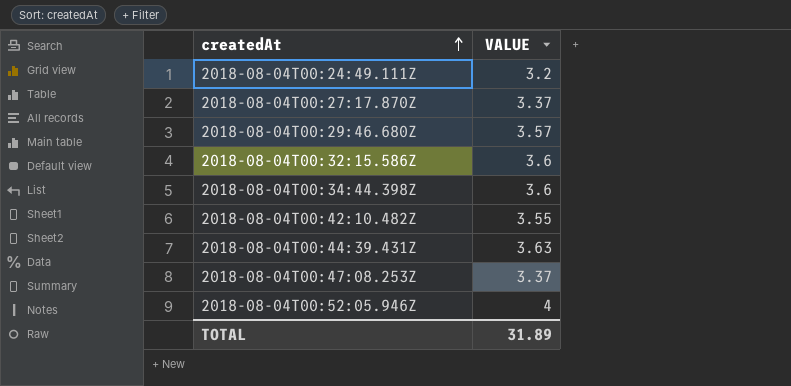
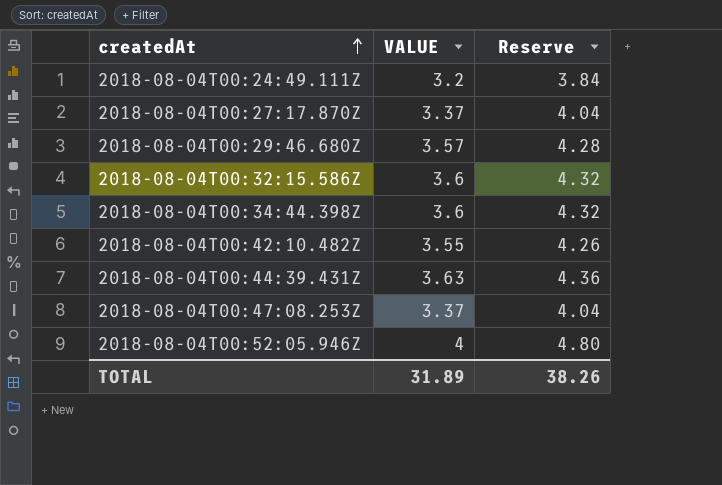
column Reserve | formula: none -> [VALUE] * 1.2

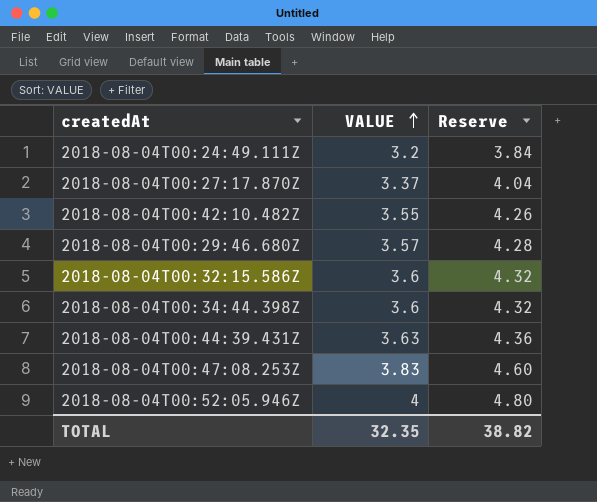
row order: createdAt ascending -> VALUE ascending
2018-08-04T00:47:08.253Z | VALUE: 3.37 -> 3.83
2018-08-04T00:47:08.253Z | Reserve: 4.04 -> 4.60
TOTAL | VALUE: 31.89 -> 32.35
TOTAL | Reserve: 38.26 -> 38.82

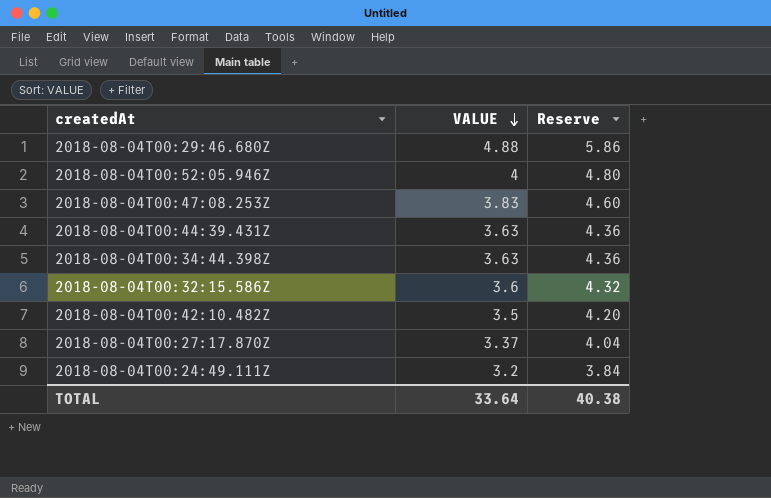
row order: VALUE ascending -> VALUE descending
2018-08-04T00:29:46.680Z | VALUE: 3.57 -> 4.88
2018-08-04T00:29:46.680Z | Reserve: 4.28 -> 5.86
2018-08-04T00:34:44.398Z | VALUE: 3.6 -> 3.63
2018-08-04T00:34:44.398Z | Reserve: 4.32 -> 4.36
2018-08-04T00:42:10.482Z | VALUE: 3.55 -> 3.5
2018-08-04T00:42:10.482Z | Reserve: 4.26 -> 4.20
TOTAL | VALUE: 32.35 -> 33.64
TOTAL | Reserve: 38.82 -> 40.38

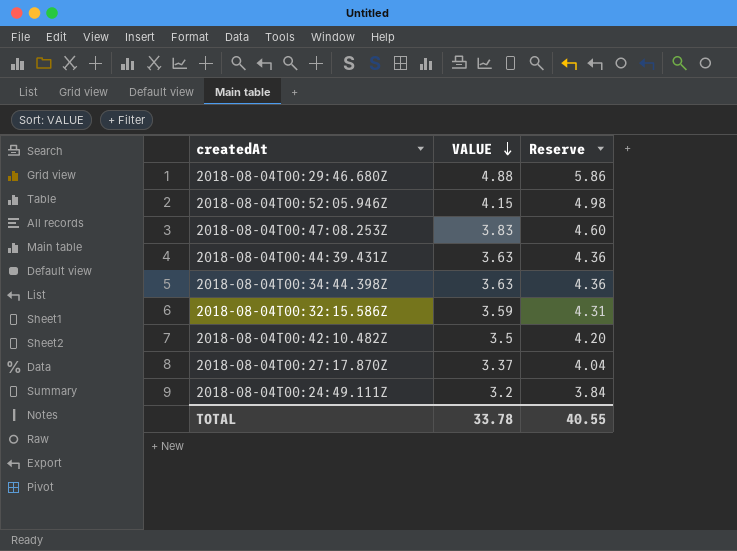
2018-08-04T00:52:05.946Z | VALUE: 4 -> 4.15
2018-08-04T00:52:05.946Z | Reserve: 4.80 -> 4.98
2018-08-04T00:32:15.586Z | VALUE: 3.6 -> 3.59
2018-08-04T00:32:15.586Z | Reserve: 4.32 -> 4.31
TOTAL | VALUE: 33.64 -> 33.78
TOTAL | Reserve: 40.38 -> 40.55

